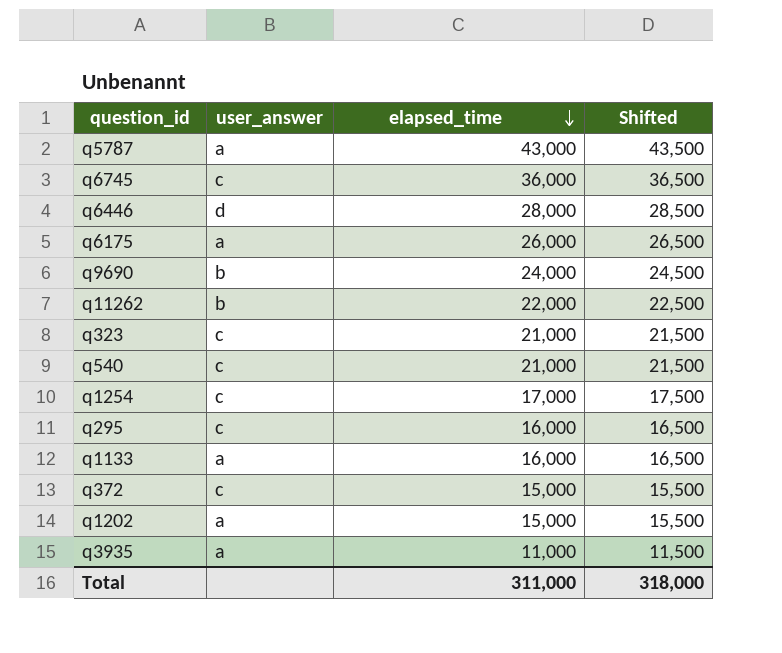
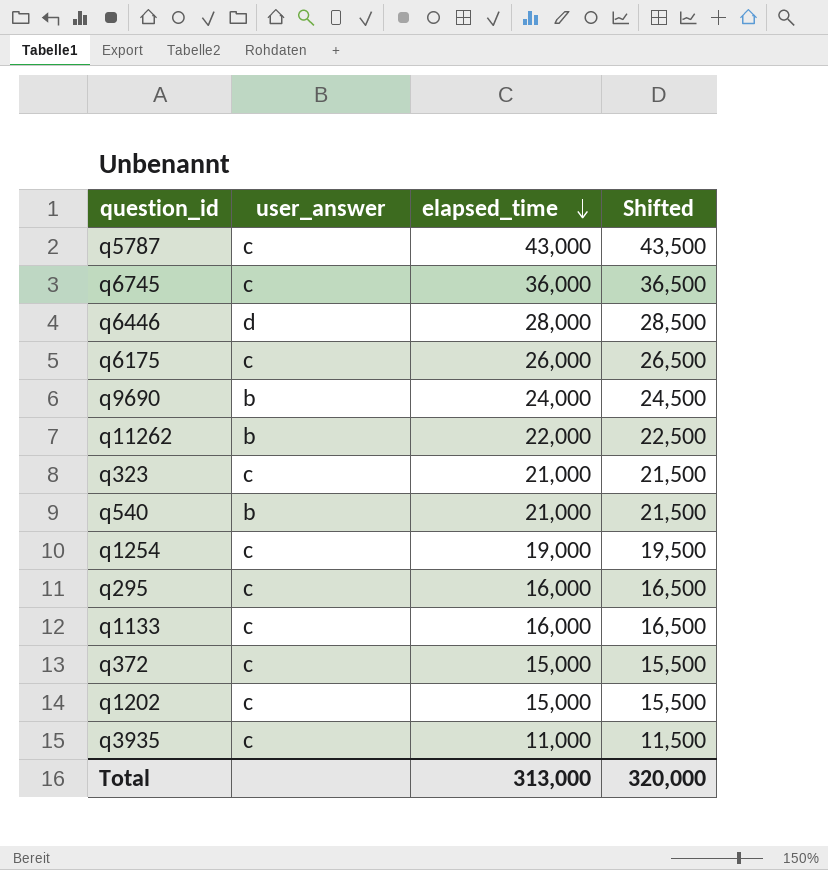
q5787 | user_answer: a -> c
q6175 | user_answer: a -> c
q540 | user_answer: c -> b
q1254 | elapsed_time: 17,000 -> 19,000
q1254 | Shifted: 17,500 -> 19,500
q1133 | user_answer: a -> c
q1202 | user_answer: a -> c
q3935 | user_answer: a -> c
Total | elapsed_time: 311,000 -> 313,000
Total | Shifted: 318,000 -> 320,000

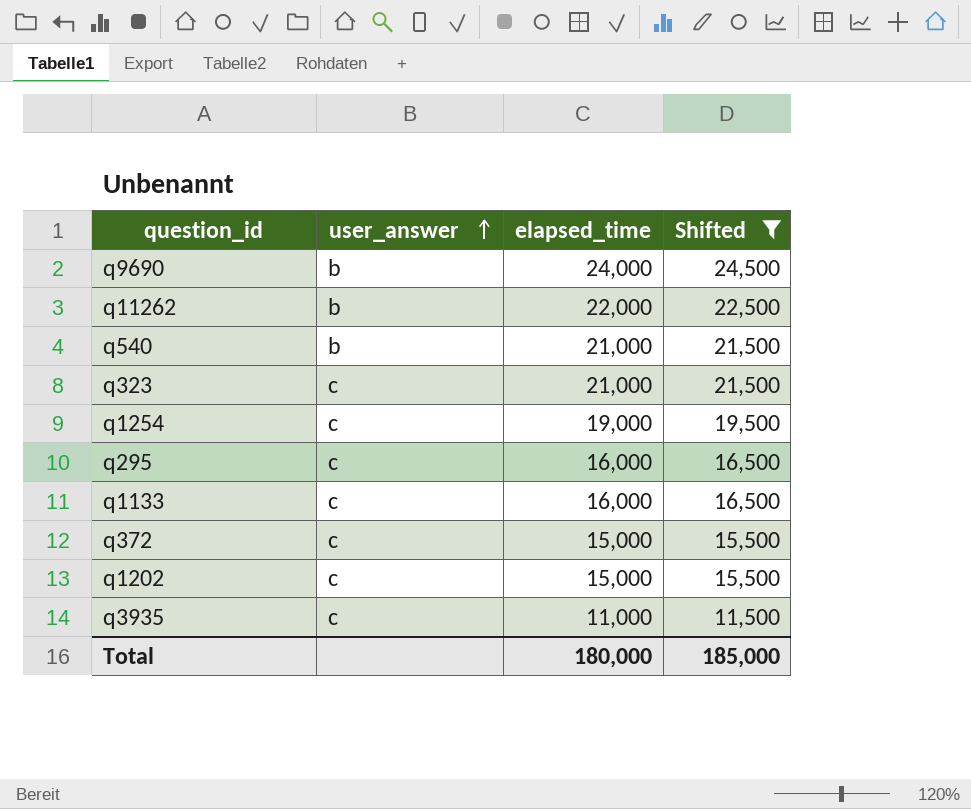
filter: none -> Shifted <= 24,500
row order: elapsed_time descending -> user_answer ascending
Total | elapsed_time: 313,000 -> 180,000
Total | Shifted: 320,000 -> 185,000

